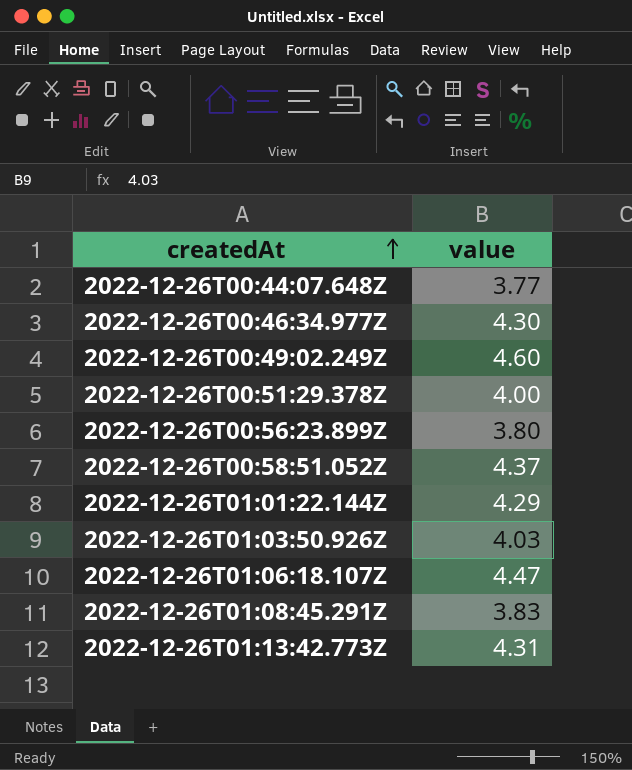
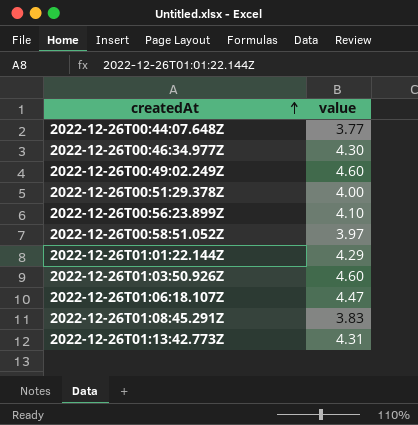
2022-12-26T00:56:23.899Z | value: 3.80 -> 4.10
2022-12-26T00:58:51.052Z | value: 4.37 -> 3.97
2022-12-26T01:03:50.926Z | value: 4.03 -> 4.60

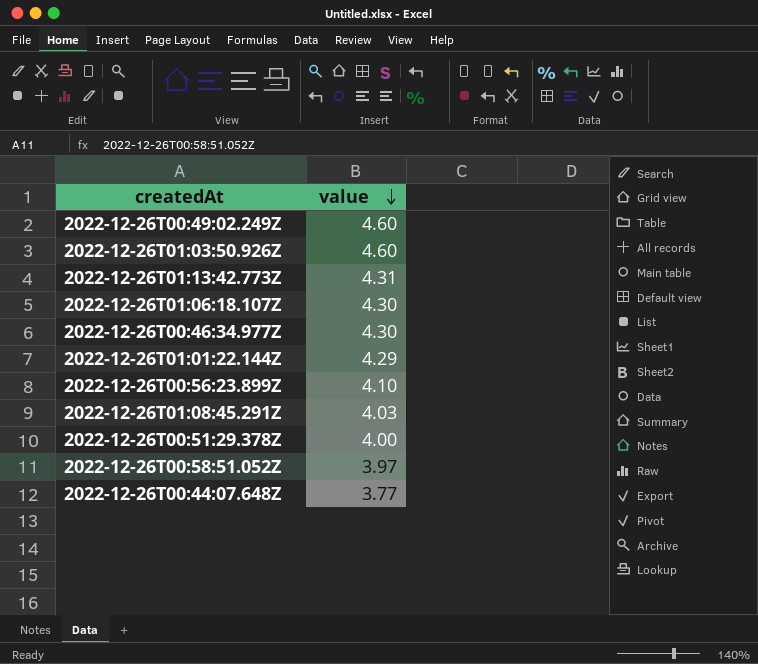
row order: createdAt ascending -> value descending
2022-12-26T01:06:18.107Z | value: 4.47 -> 4.30
2022-12-26T01:08:45.291Z | value: 3.83 -> 4.03

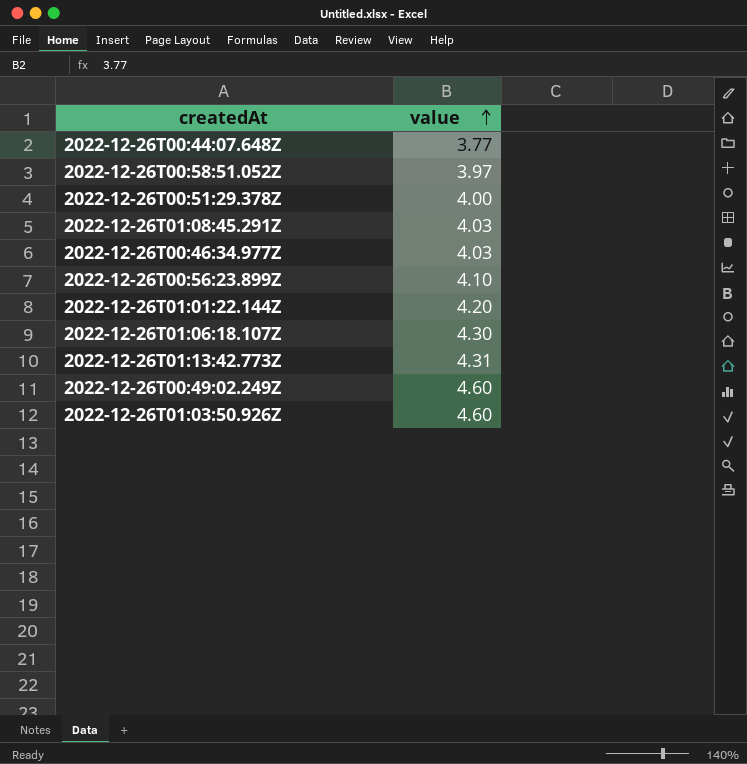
row order: value descending -> value ascending
2022-12-26T00:46:34.977Z | value: 4.30 -> 4.03
2022-12-26T01:01:22.144Z | value: 4.29 -> 4.20

